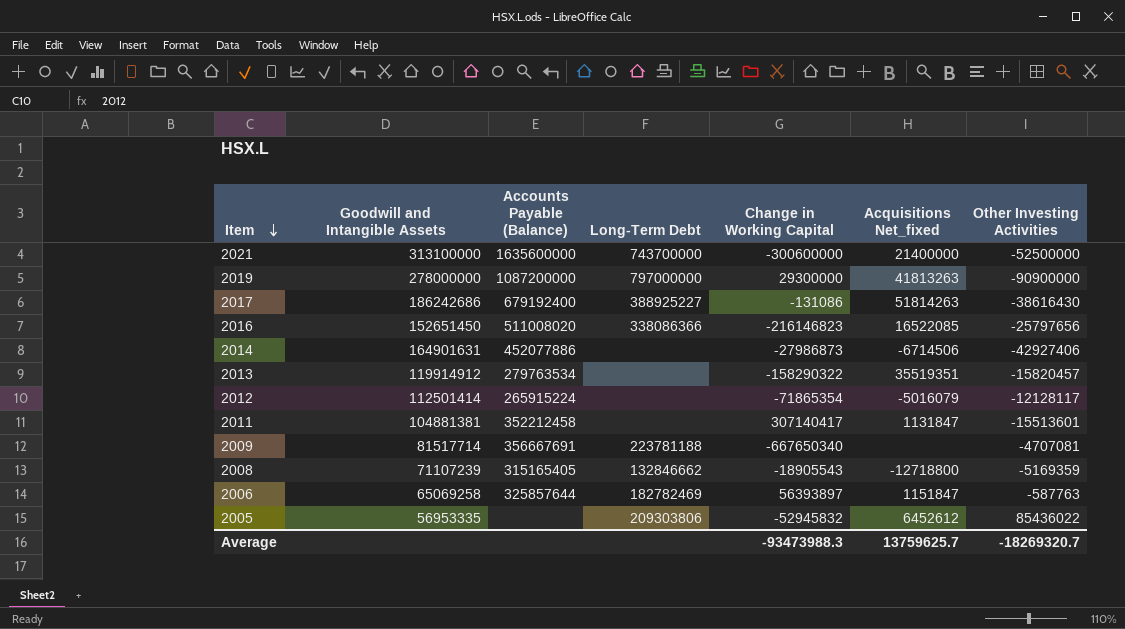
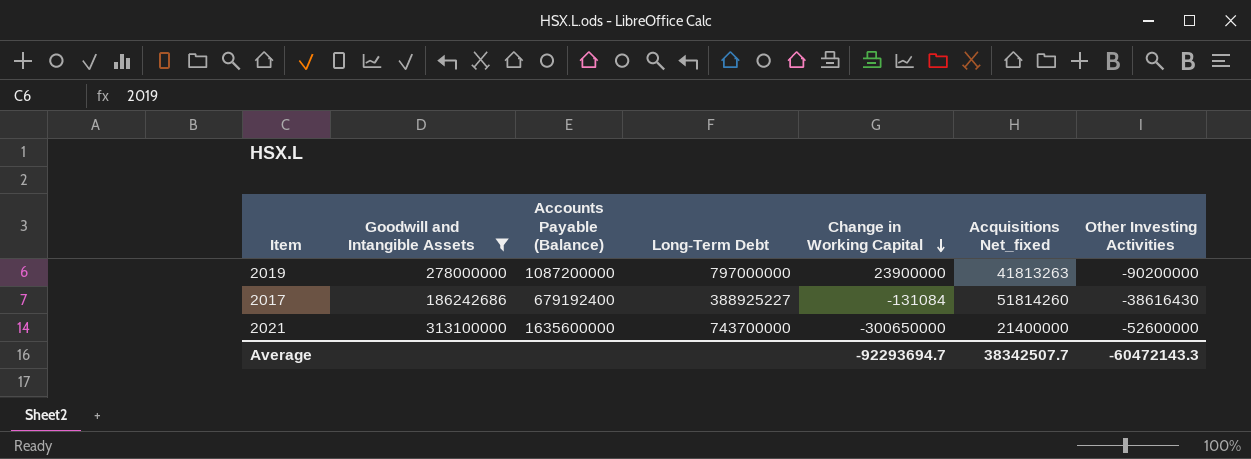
filter: none -> Goodwill and Intangible Assets >= 186242686
row order: Item descending -> Change in Working Capital descending
2019 | Change in Working Capital: 29300000 -> 23900000
2019 | Other Investing Activities: -90900000 -> -90200000
2017 | Change in Working Capital: -131086 -> -131084
2017 | Acquisitions Net_fixed: 51814263 -> 51814260
2021 | Change in Working Capital: -300600000 -> -300650000
2021 | Other Investing Activities: -52500000 -> -52600000
Average | Change in Working Capital: -93473988.3 -> -92293694.7
Average | Acquisitions Net_fixed: 13759625.7 -> 38342507.7
Average | Other Investing Activities: -18269320.7 -> -60472143.3

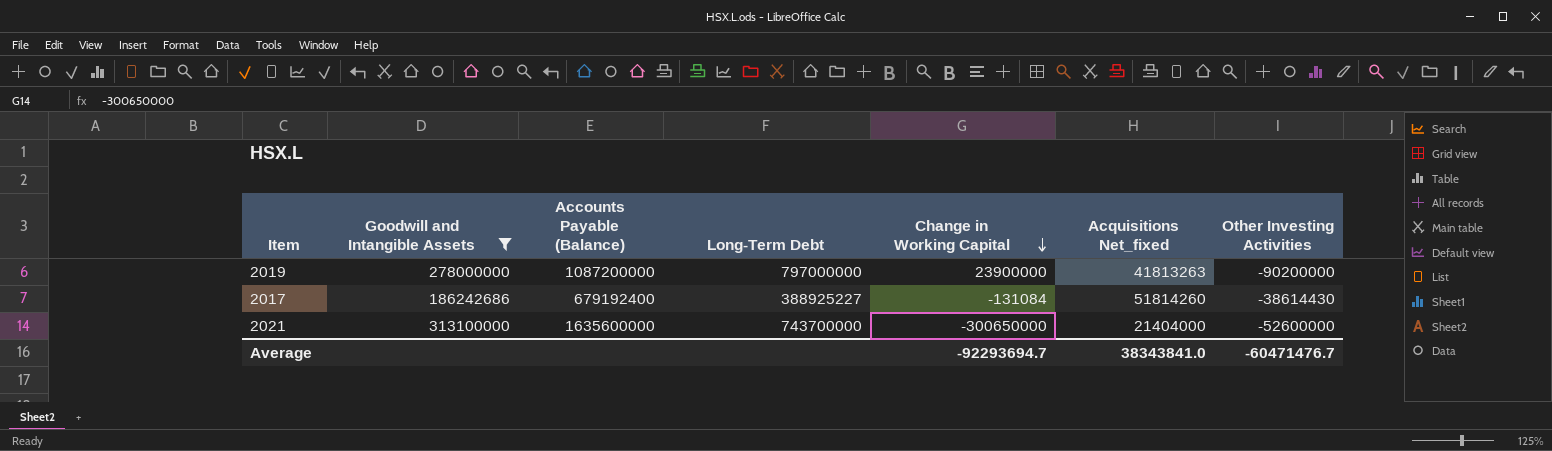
2017 | Other Investing Activities: -38616430 -> -38614430
2021 | Acquisitions Net_fixed: 21400000 -> 21404000
Average | Acquisitions Net_fixed: 38342507.7 -> 38343841.0
Average | Other Investing Activities: -60472143.3 -> -60471476.7

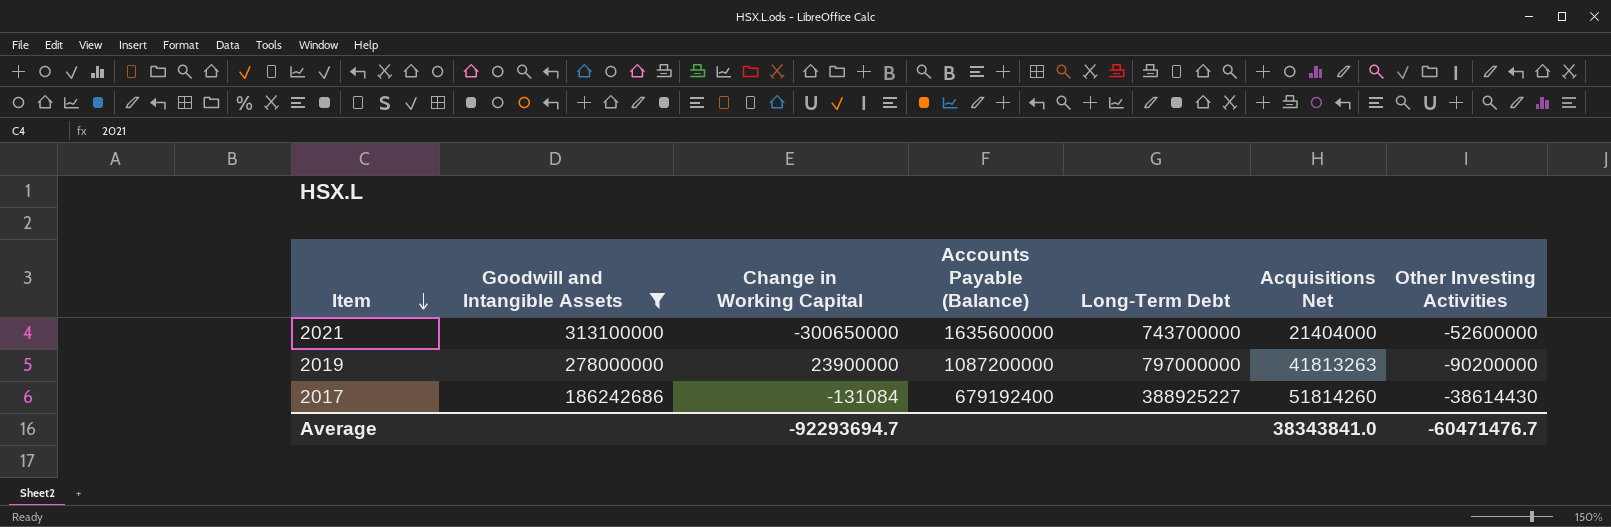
row order: Change in Working Capital descending -> Item descending
column Change in Working Capital | position: 5 -> 3
column name: Acquisitions Net_fixed -> Acquisitions Net

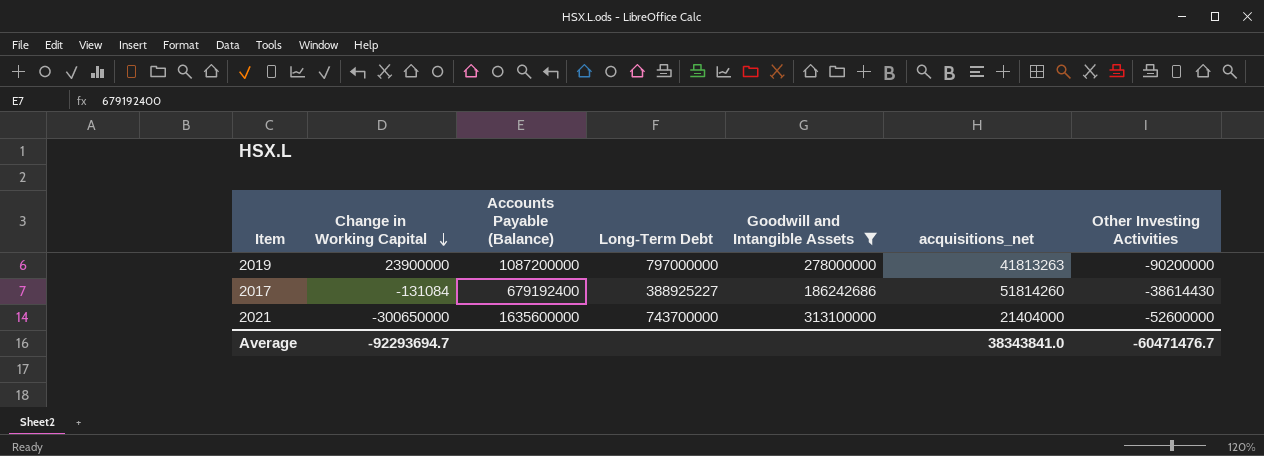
row order: Item descending -> Change in Working Capital descending
column Goodwill and Intangible Assets | position: 2 -> 5
column name: Acquisitions Net -> acquisitions_net

